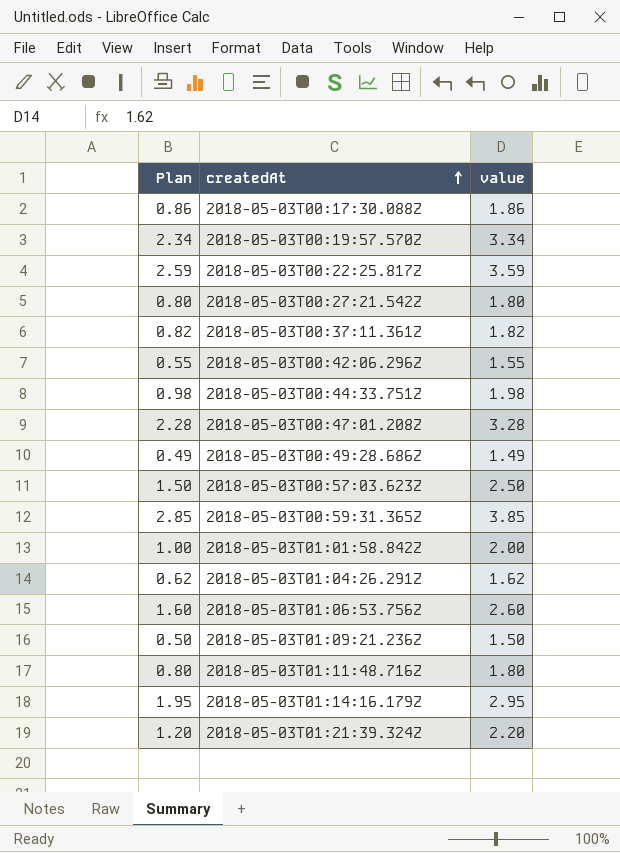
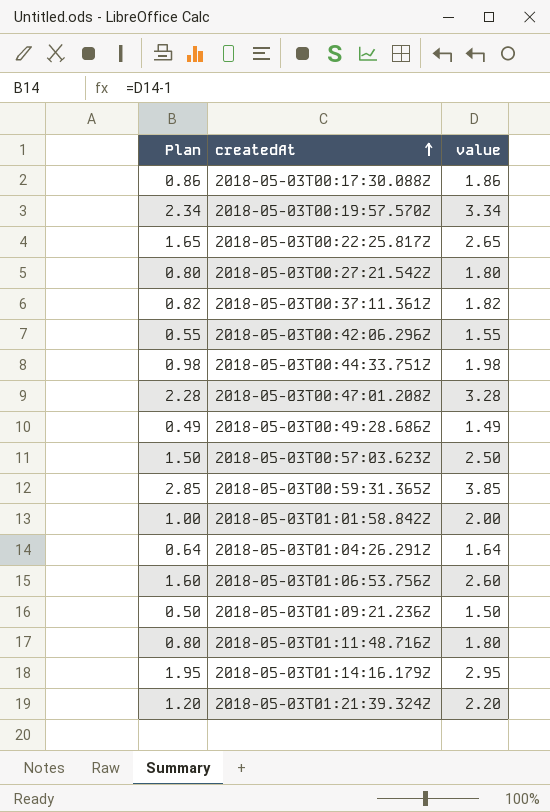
2018-05-03T00:22:25.817Z | Plan: 2.59 -> 1.65
2018-05-03T00:22:25.817Z | value: 3.59 -> 2.65
2018-05-03T01:04:26.291Z | Plan: 0.62 -> 0.64
2018-05-03T01:04:26.291Z | value: 1.62 -> 1.64

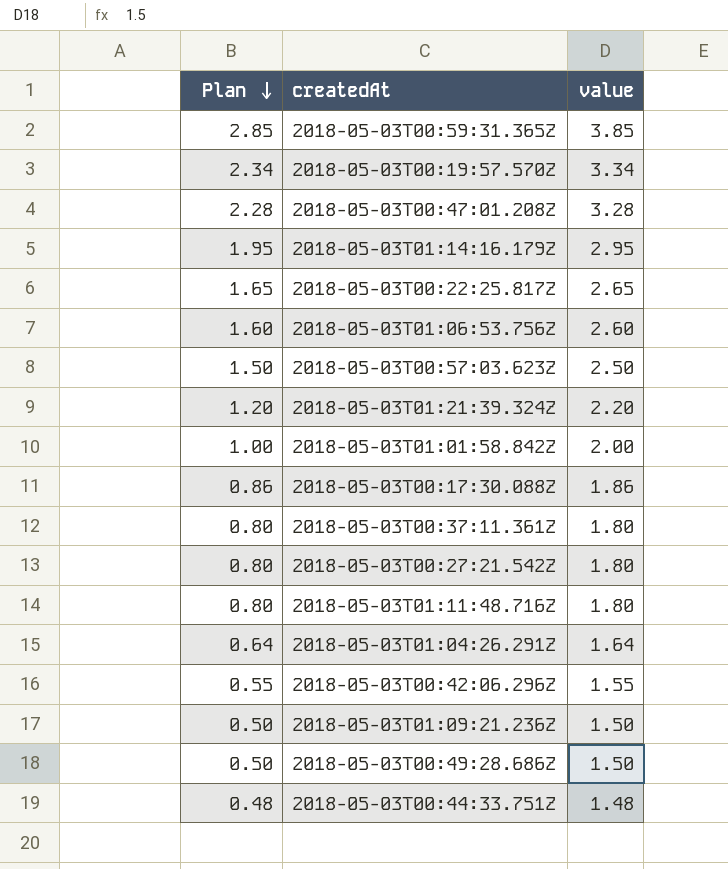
row order: createdAt ascending -> Plan descending
2018-05-03T00:37:11.361Z | Plan: 0.82 -> 0.80
2018-05-03T00:37:11.361Z | value: 1.82 -> 1.80
2018-05-03T00:49:28.686Z | Plan: 0.49 -> 0.50
2018-05-03T00:49:28.686Z | value: 1.49 -> 1.50
2018-05-03T00:44:33.751Z | Plan: 0.98 -> 0.48
2018-05-03T00:44:33.751Z | value: 1.98 -> 1.48

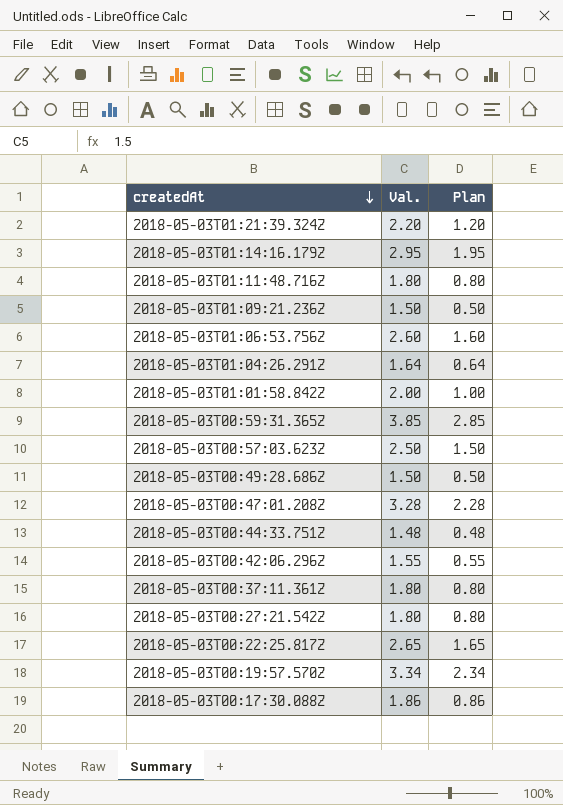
row order: Plan descending -> createdAt descending
column name: value -> Val.
column Plan | position: 1 -> 3

